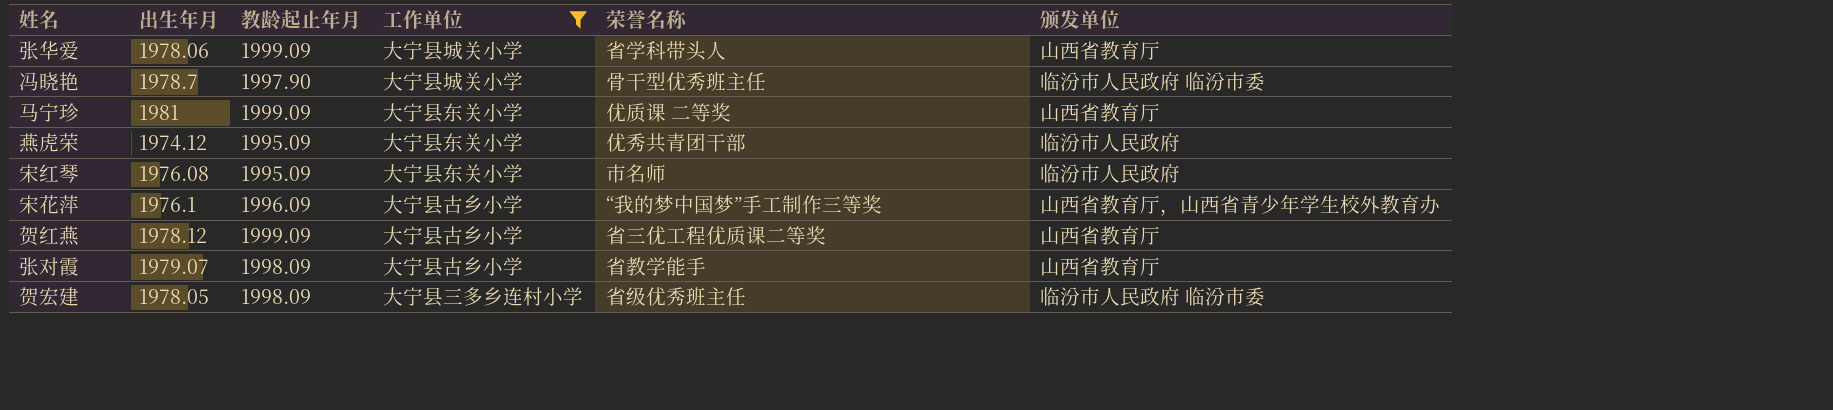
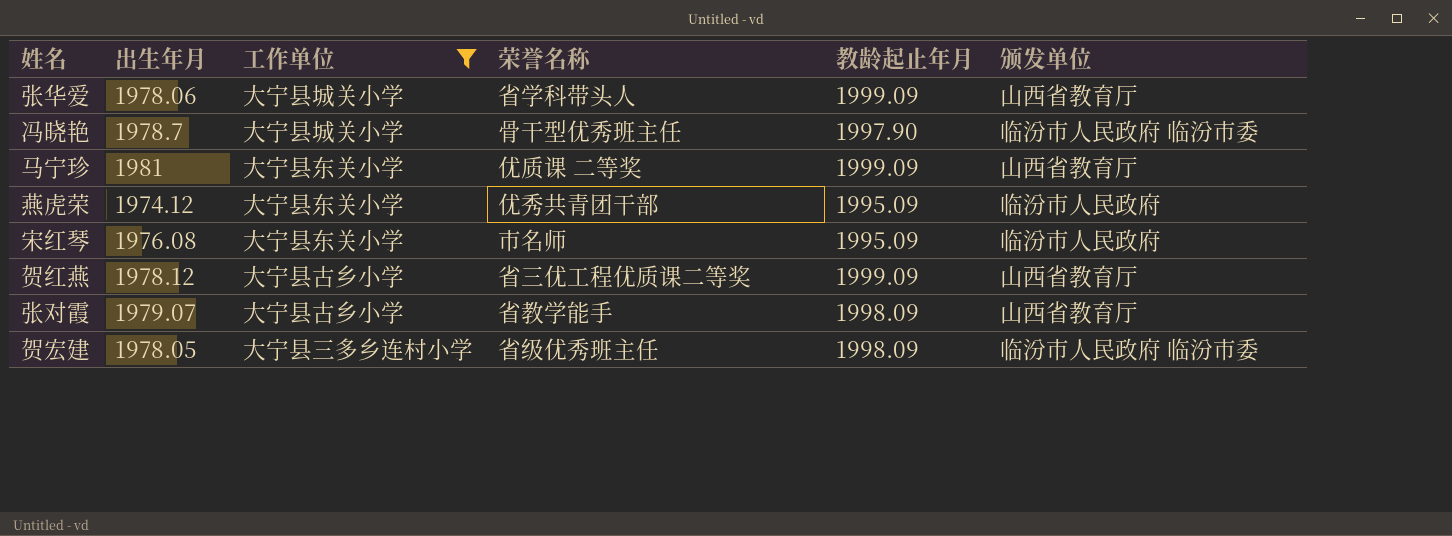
column 教龄起止年月 | position: 3 -> 5
row 宋花萍: 1976.1 | 1996.09 | 大宁县古乡小学 | “我的梦中国梦”手工制作三等奖 | 山西省教育厅，山西省青少年学生校外教育办 -> none

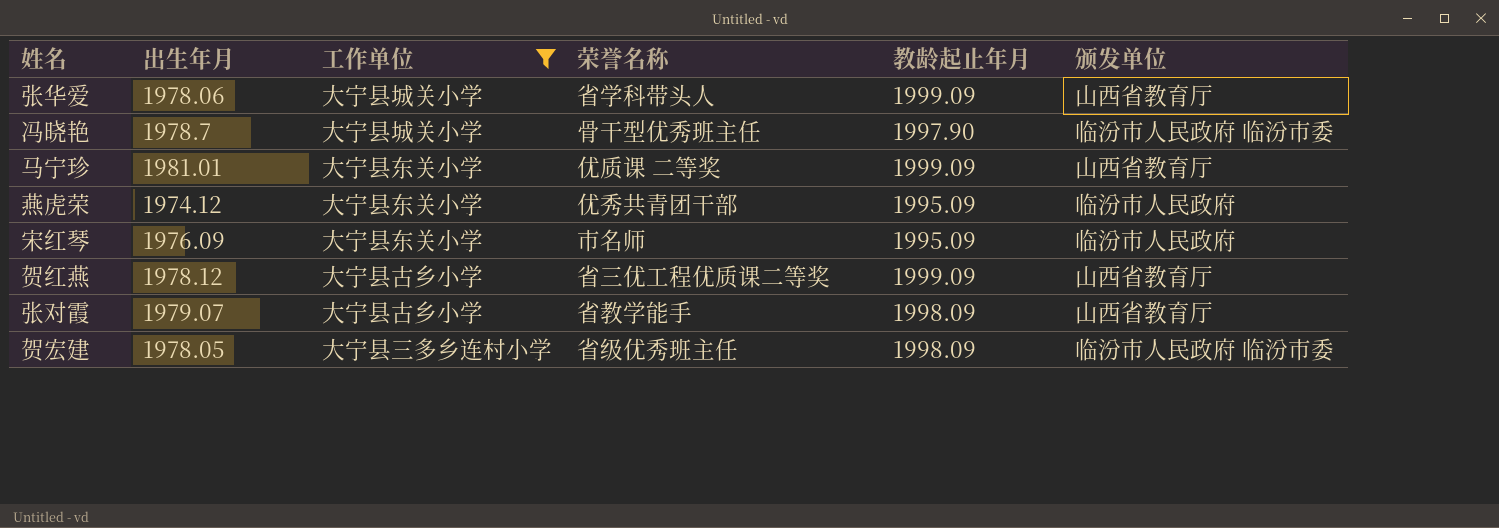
马宁珍 | 出生年月: 1981 -> 1981.01
宋红琴 | 出生年月: 1976.08 -> 1976.09

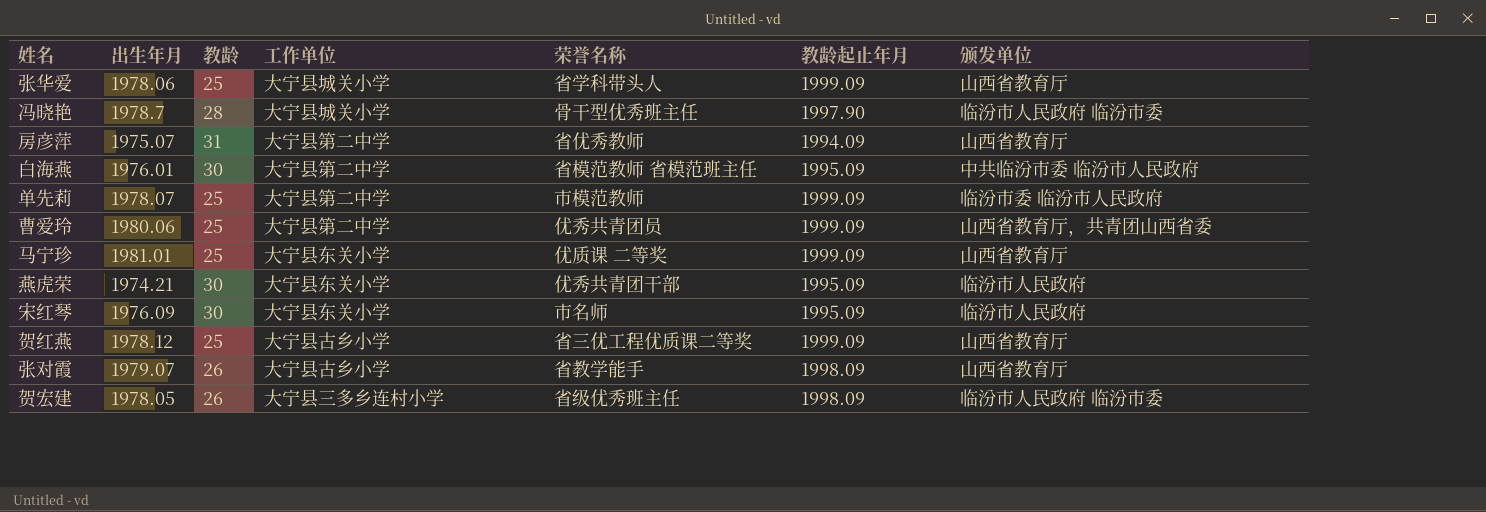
filter: 工作单位 != 大宁县第二中学 -> none
column 教龄 | position: none -> 3
燕虎荣 | 出生年月: 1974.12 -> 1974.21

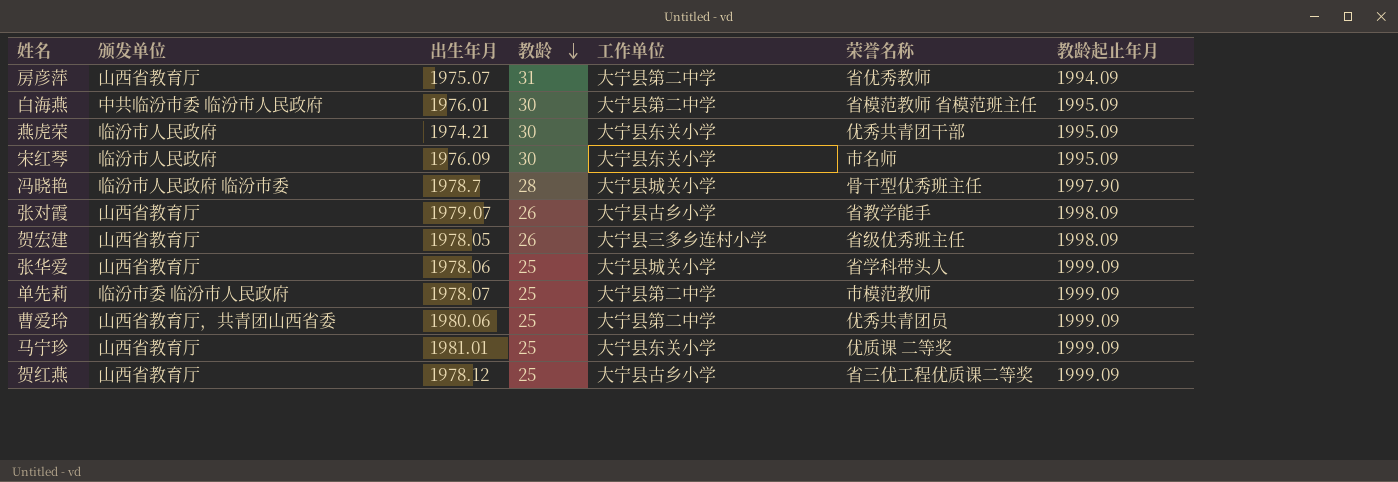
row order: none -> 教龄 descending
column 颁发单位 | position: 7 -> 2
贺宏建 | 颁发单位: 临汾市人民政府 临汾市委 -> 山西省教育厅

